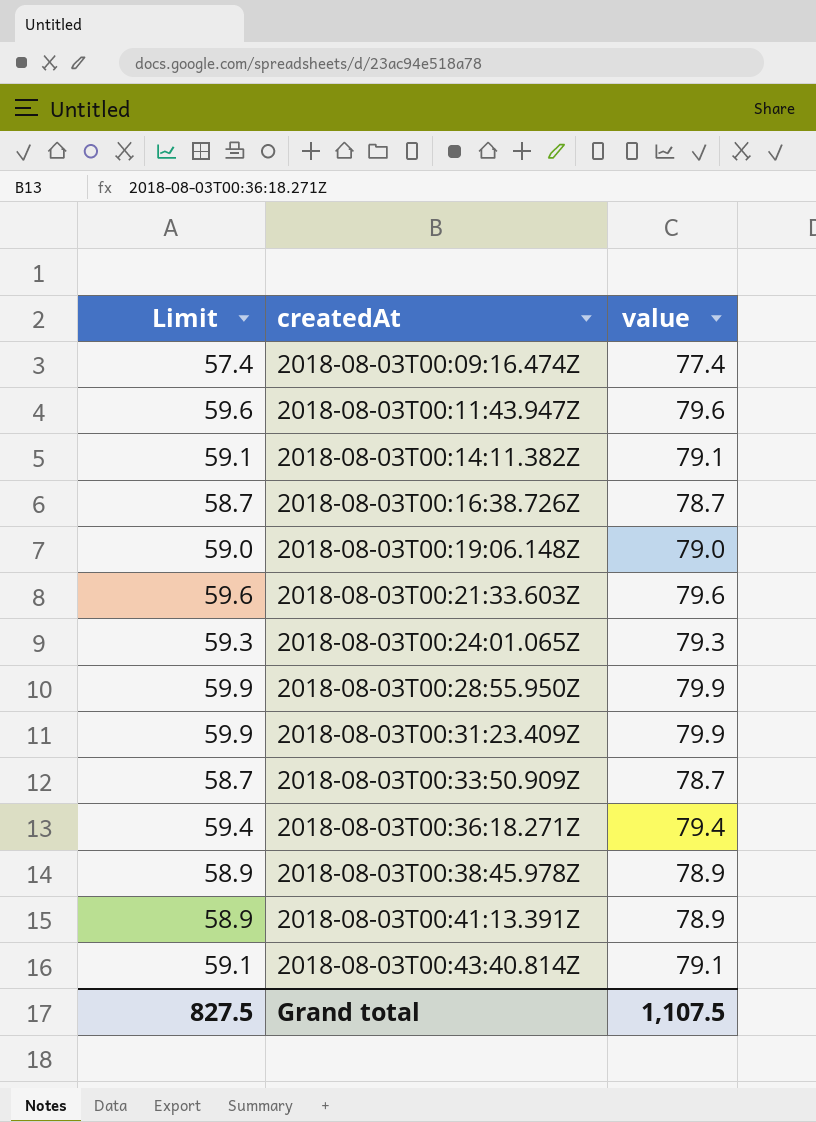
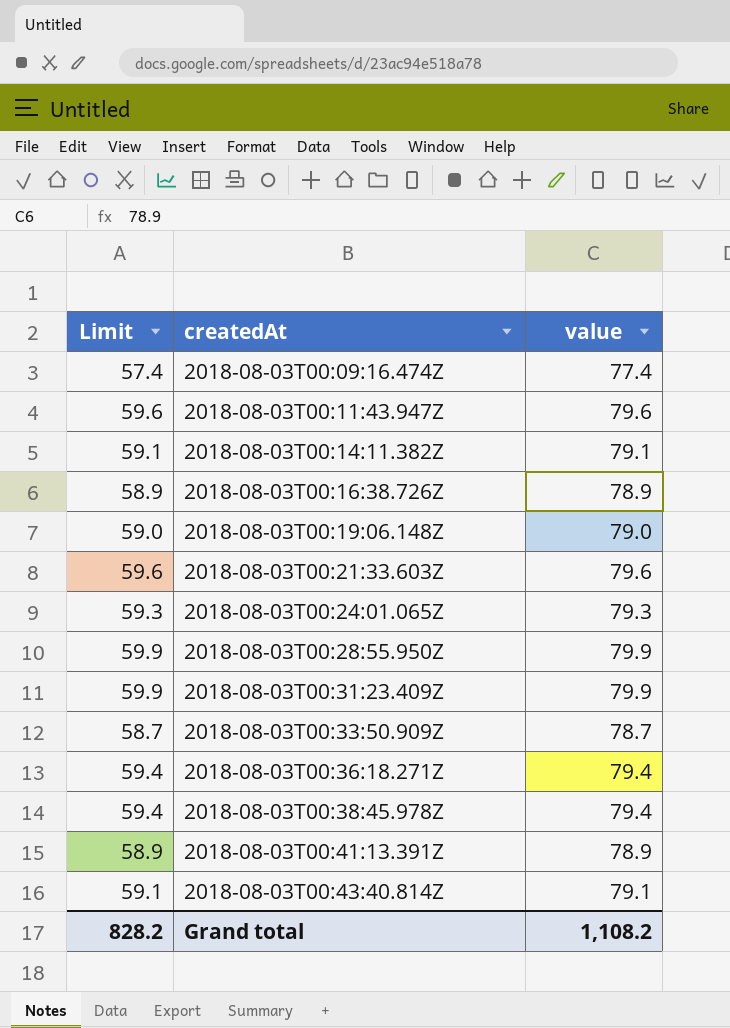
2018-08-03T00:16:38.726Z | Limit: 58.7 -> 58.9
2018-08-03T00:16:38.726Z | value: 78.7 -> 78.9
2018-08-03T00:38:45.978Z | Limit: 58.9 -> 59.4
2018-08-03T00:38:45.978Z | value: 78.9 -> 79.4
Grand total | Limit: 827.5 -> 828.2
Grand total | value: 1,107.5 -> 1,108.2

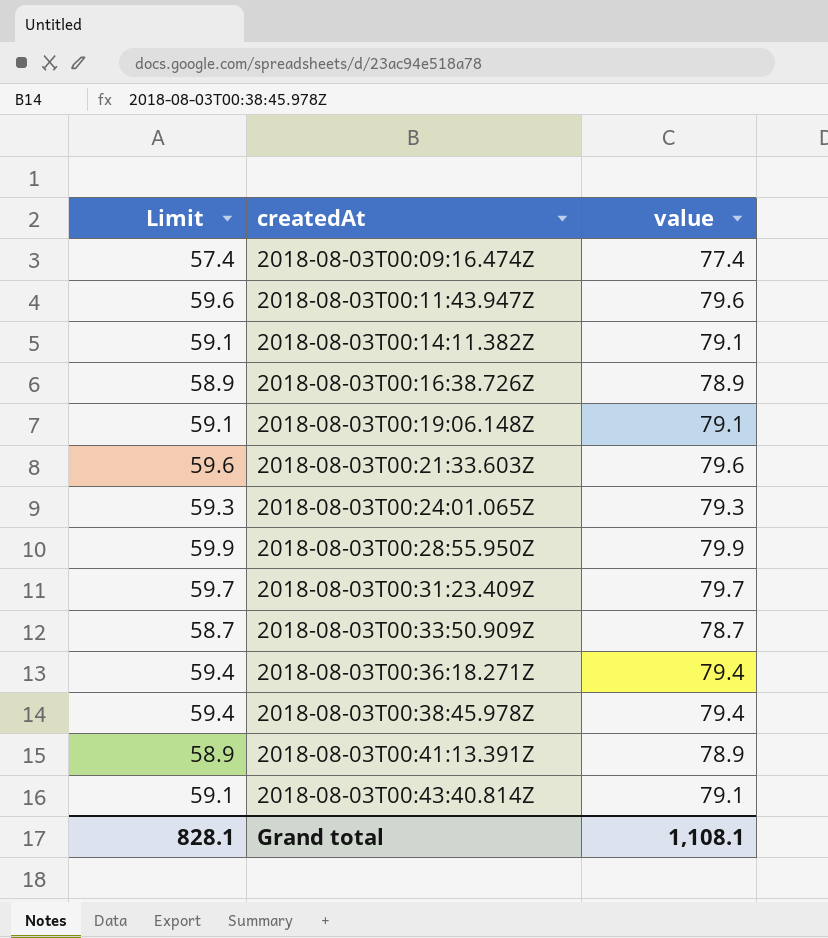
2018-08-03T00:19:06.148Z | Limit: 59.0 -> 59.1
2018-08-03T00:19:06.148Z | value: 79.0 -> 79.1
2018-08-03T00:31:23.409Z | Limit: 59.9 -> 59.7
2018-08-03T00:31:23.409Z | value: 79.9 -> 79.7
Grand total | Limit: 828.2 -> 828.1
Grand total | value: 1,108.2 -> 1,108.1

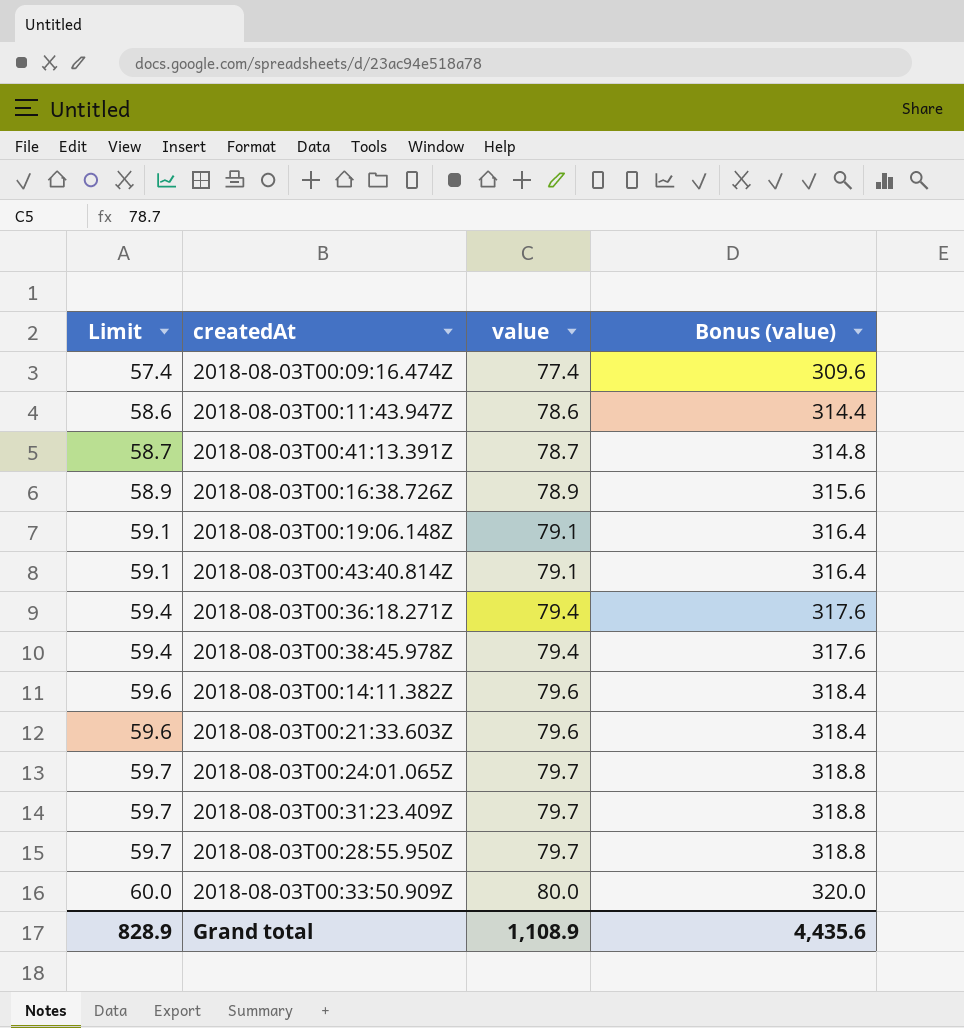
row order: createdAt ascending -> Limit ascending
column Bonus (value) | formula: none -> [value] * 4
2018-08-03T00:11:43.947Z | Limit: 59.6 -> 58.6
2018-08-03T00:11:43.947Z | value: 79.6 -> 78.6
2018-08-03T00:41:13.391Z | Limit: 58.9 -> 58.7
2018-08-03T00:41:13.391Z | value: 78.9 -> 78.7
2018-08-03T00:14:11.382Z | Limit: 59.1 -> 59.6
2018-08-03T00:14:11.382Z | value: 79.1 -> 79.6
2018-08-03T00:24:01.065Z | Limit: 59.3 -> 59.7
2018-08-03T00:24:01.065Z | value: 79.3 -> 79.7
2018-08-03T00:28:55.950Z | Limit: 59.9 -> 59.7
2018-08-03T00:28:55.950Z | value: 79.9 -> 79.7
2018-08-03T00:33:50.909Z | Limit: 58.7 -> 60.0
2018-08-03T00:33:50.909Z | value: 78.7 -> 80.0
Grand total | Limit: 828.1 -> 828.9
Grand total | value: 1,108.1 -> 1,108.9

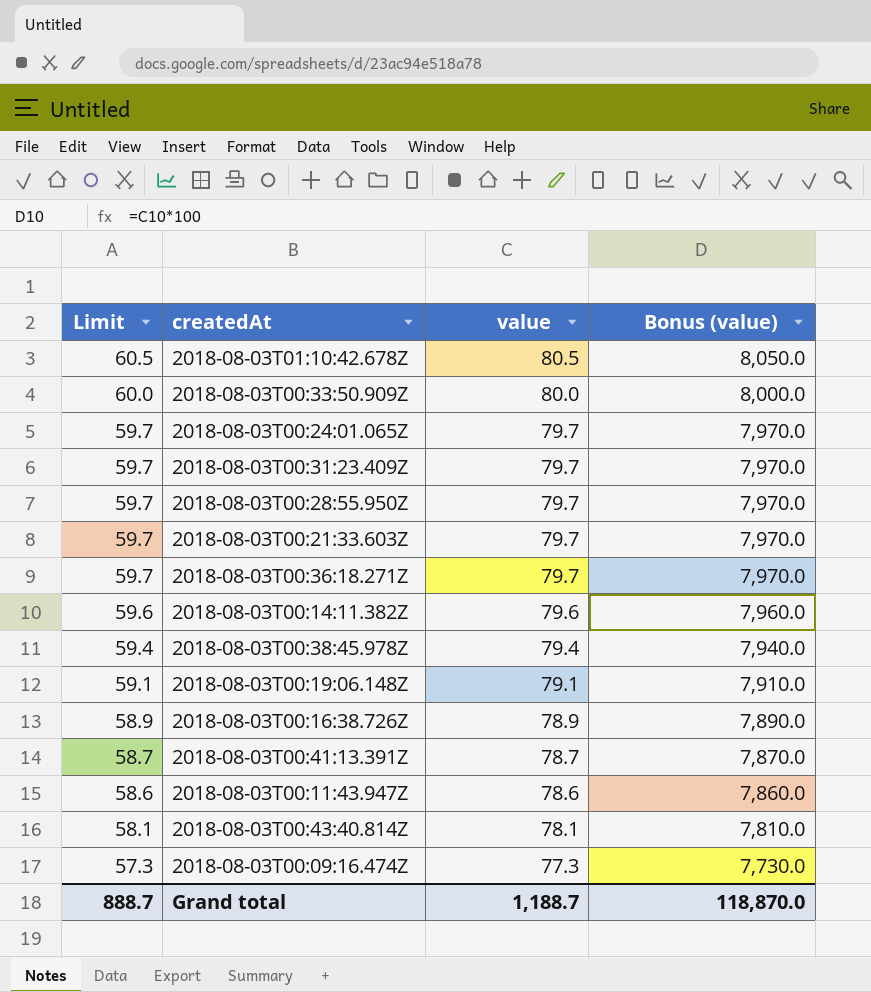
row order: Limit ascending -> Limit descending
column Bonus (value) | formula: [value] * 4 -> [value] * 100
row 2018-08-03T01:10:42.678Z: none -> 60.5 | 80.5 | 8,050.0
2018-08-03T00:21:33.603Z | Limit: 59.6 -> 59.7
2018-08-03T00:21:33.603Z | value: 79.6 -> 79.7
2018-08-03T00:36:18.271Z | Limit: 59.4 -> 59.7
2018-08-03T00:36:18.271Z | value: 79.4 -> 79.7
2018-08-03T00:43:40.814Z | Limit: 59.1 -> 58.1
2018-08-03T00:43:40.814Z | value: 79.1 -> 78.1
2018-08-03T00:09:16.474Z | Limit: 57.4 -> 57.3
2018-08-03T00:09:16.474Z | value: 77.4 -> 77.3
Grand total | Limit: 828.9 -> 888.7
Grand total | value: 1,108.9 -> 1,188.7
Grand total | Bonus (value): 4,435.6 -> 118,870.0

